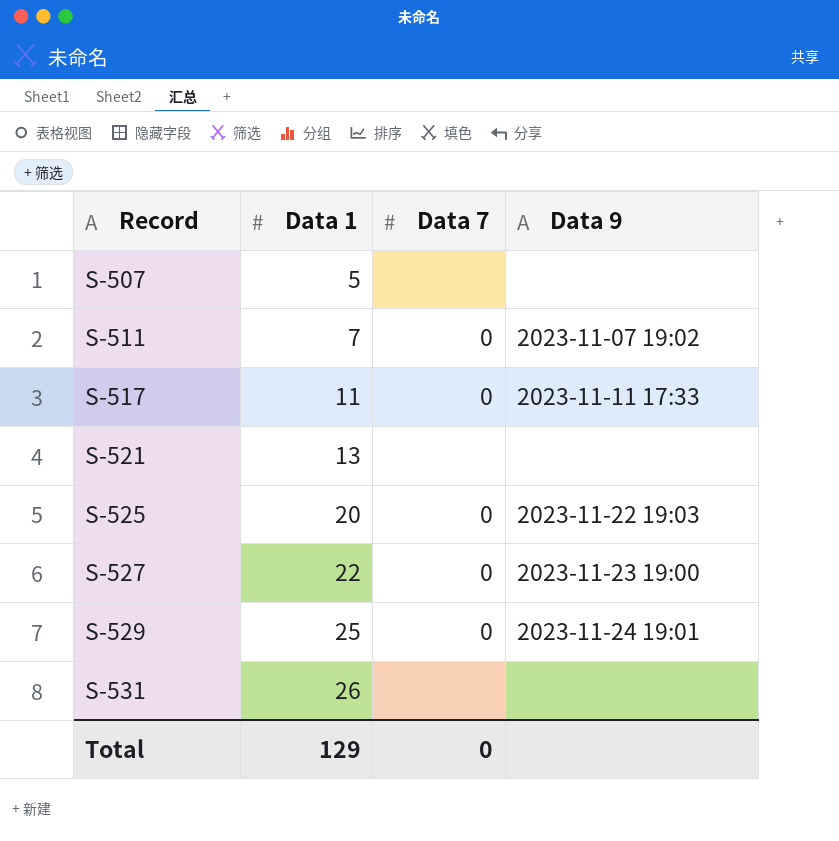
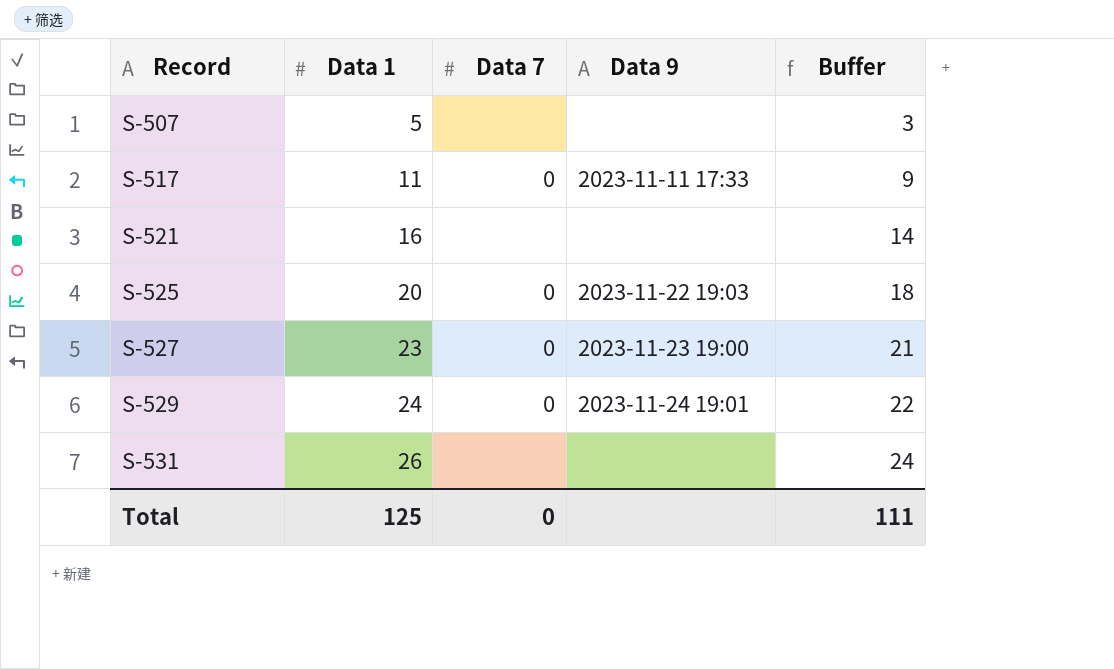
column Buffer | formula: none -> [Data 1] - 2
row S-511: 7 | 0 | 2023-11-07 19:02 -> none
S-521 | Data 1: 13 -> 16
S-527 | Data 1: 22 -> 23
S-529 | Data 1: 25 -> 24
Total | Data 1: 129 -> 125

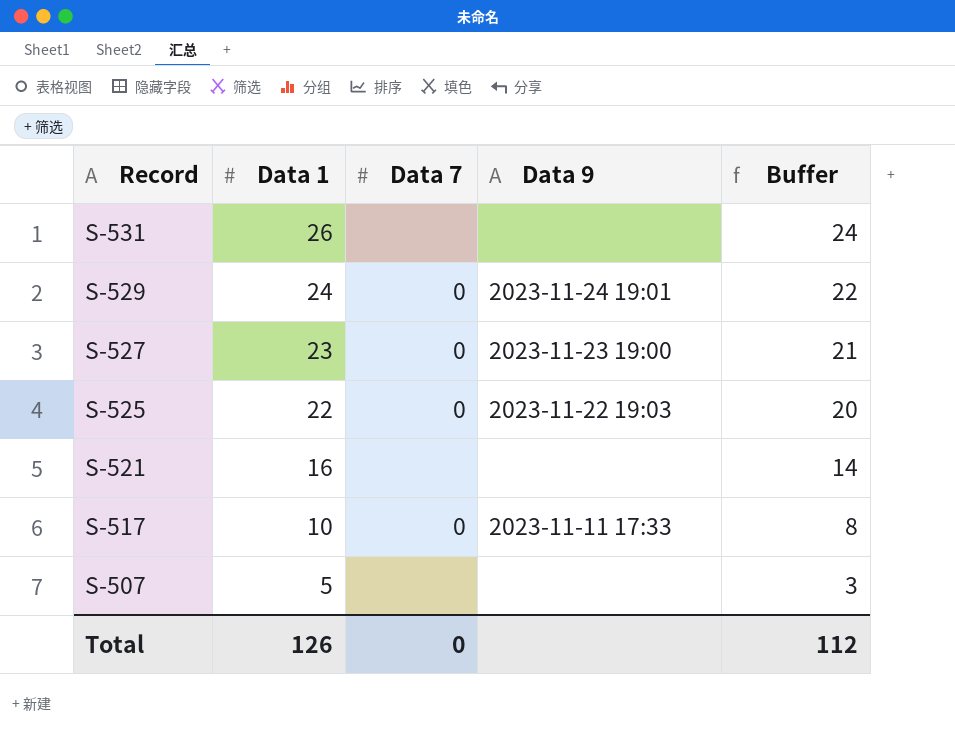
row order: Record ascending -> Record descending
S-525 | Data 1: 20 -> 22
S-525 | Buffer: 18 -> 20
S-517 | Data 1: 11 -> 10
S-517 | Buffer: 9 -> 8
Total | Data 1: 125 -> 126
Total | Buffer: 111 -> 112

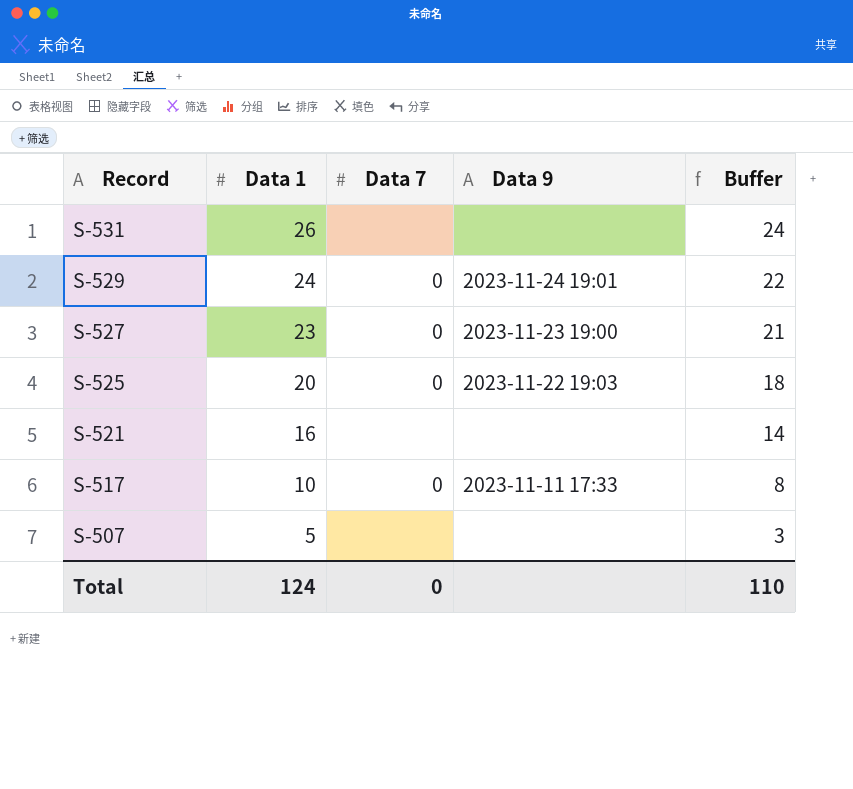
S-525 | Data 1: 22 -> 20
S-525 | Buffer: 20 -> 18
Total | Data 1: 126 -> 124
Total | Buffer: 112 -> 110

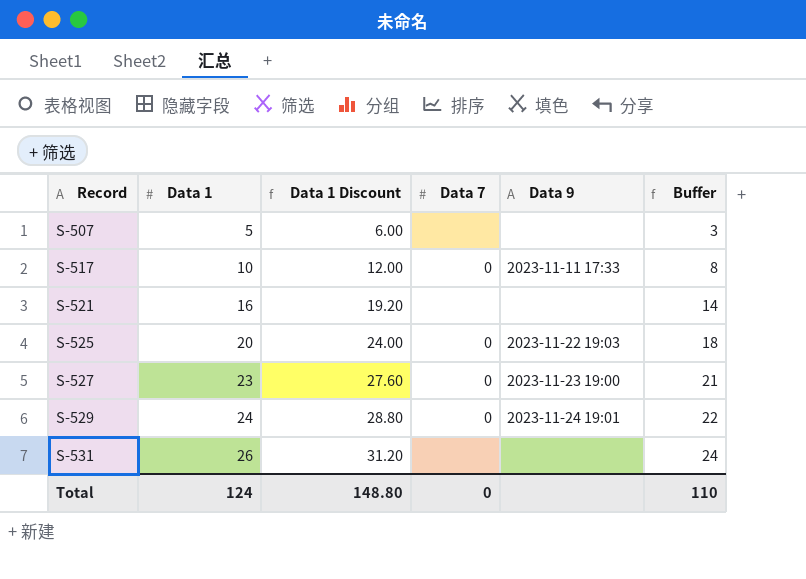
row order: Record descending -> Record ascending
column Data 1 Discount | formula: none -> [Data 1] * 1.2

